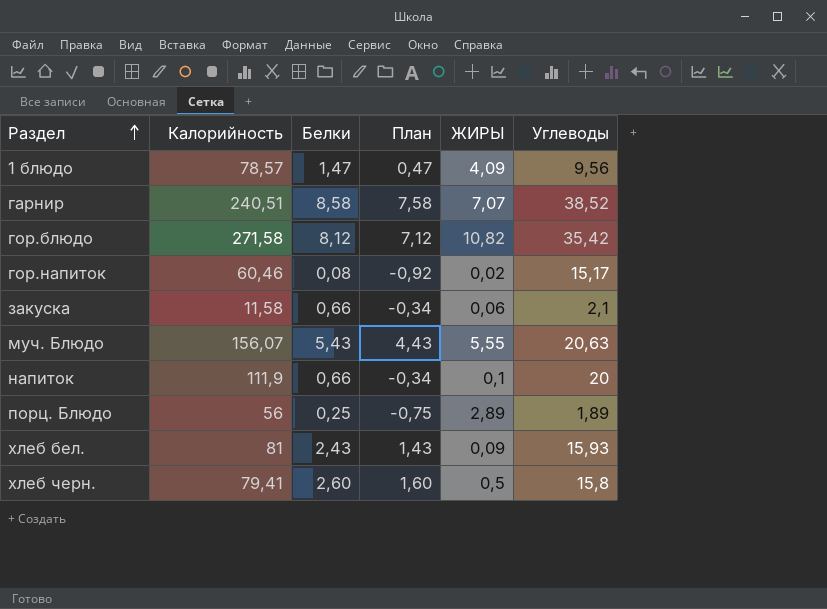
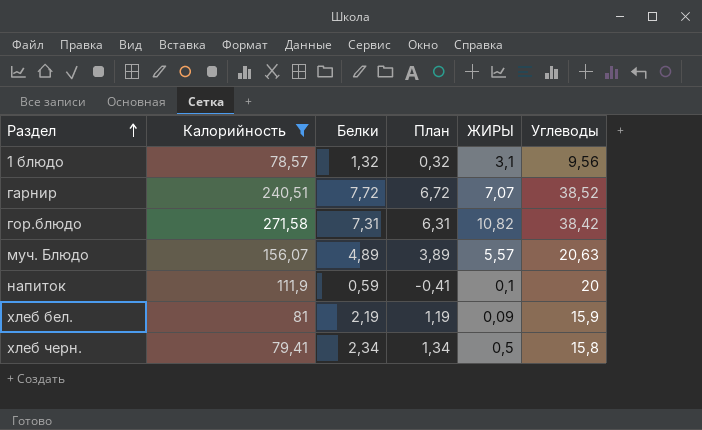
filter: none -> Калорийность >= 78,57
1 блюдо | Белки: 1,47 -> 1,32
1 блюдо | План: 0,47 -> 0,32
1 блюдо | ЖИРЫ: 4,09 -> 3,1
гарнир | Белки: 8,58 -> 7,72
гарнир | План: 7,58 -> 6,72
гор.блюдо | Белки: 8,12 -> 7,31
гор.блюдо | План: 7,12 -> 6,31
гор.блюдо | Углеводы: 35,42 -> 38,42
муч. Блюдо | Белки: 5,43 -> 4,89
муч. Блюдо | План: 4,43 -> 3,89
муч. Блюдо | ЖИРЫ: 5,55 -> 5,57
напиток | Белки: 0,66 -> 0,59
напиток | План: -0,34 -> -0,41
хлеб бел. | Белки: 2,43 -> 2,19
хлеб бел. | План: 1,43 -> 1,19
хлеб бел. | Углеводы: 15,93 -> 15,9
хлеб черн. | Белки: 2,60 -> 2,34
хлеб черн. | План: 1,60 -> 1,34

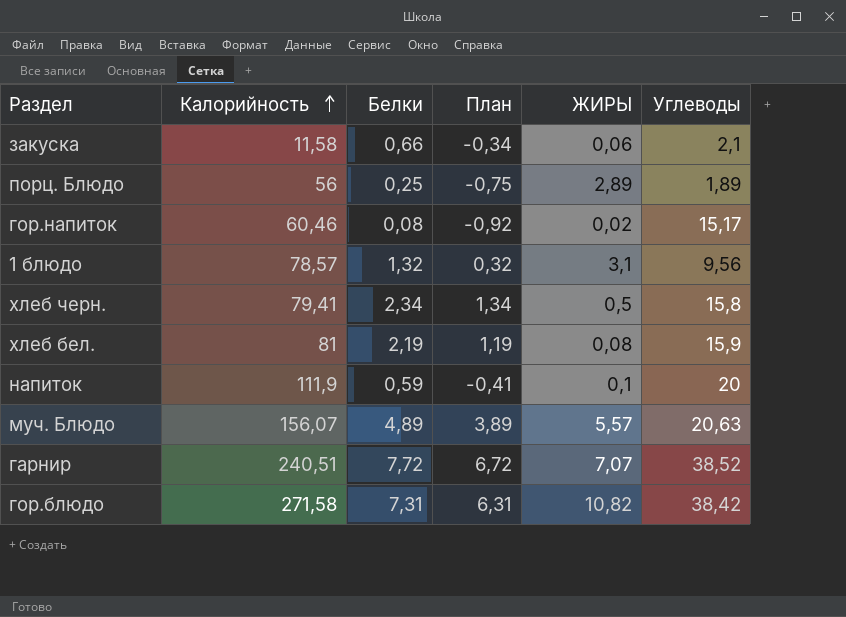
filter: Калорийность >= 78,57 -> none
row order: Раздел ascending -> Калорийность ascending
хлеб бел. | ЖИРЫ: 0,09 -> 0,08

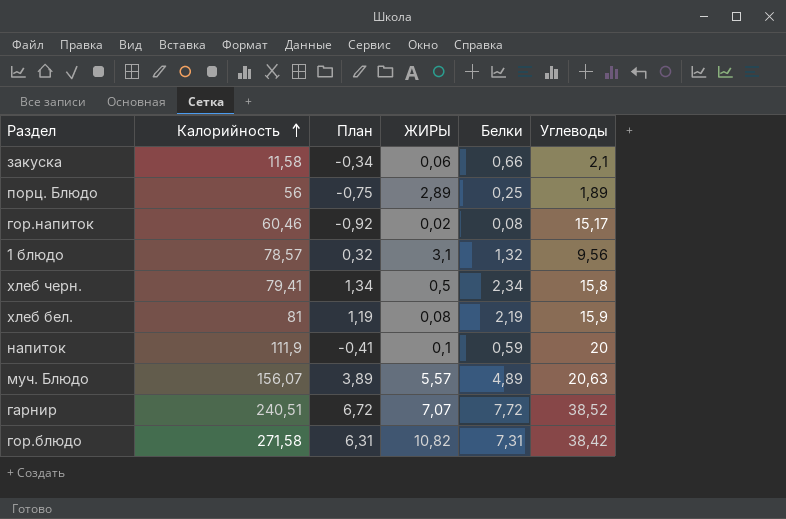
column Белки | position: 3 -> 5

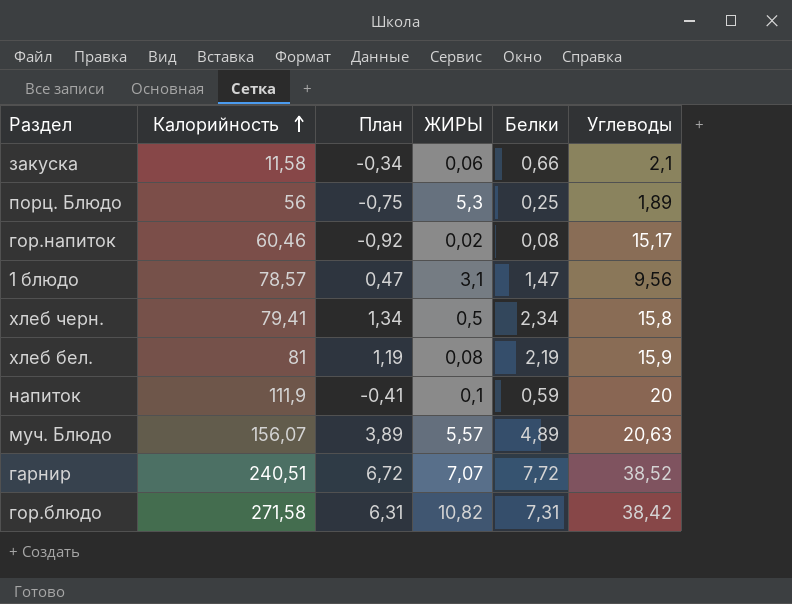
порц. Блюдо | ЖИРЫ: 2,89 -> 5,3
1 блюдо | План: 0,32 -> 0,47
1 блюдо | Белки: 1,32 -> 1,47

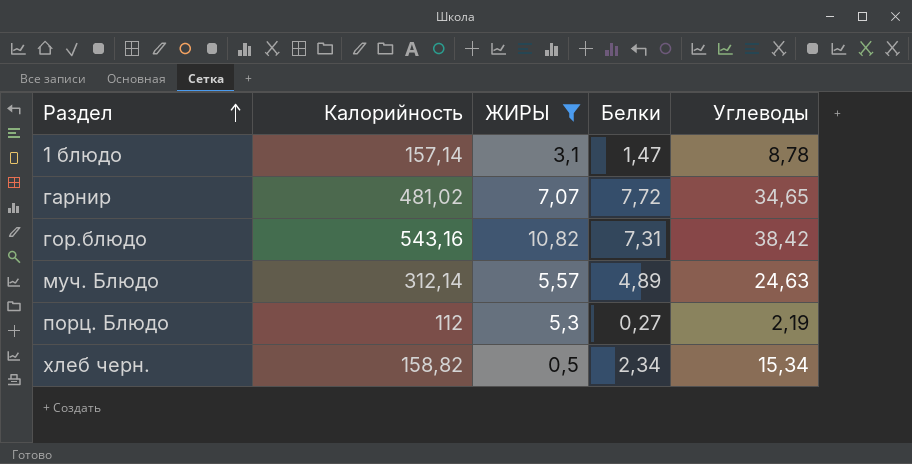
filter: none -> ЖИРЫ >= 0,5
row order: Калорийность ascending -> Раздел ascending
column План | formula: [Белки] - 1 -> none
1 блюдо | Калорийность: 78,57 -> 157,14
1 блюдо | Углеводы: 9,56 -> 8,78
гарнир | Калорийность: 240,51 -> 481,02
гарнир | Углеводы: 38,52 -> 34,65
гор.блюдо | Калорийность: 271,58 -> 543,16
муч. Блюдо | Калорийность: 156,07 -> 312,14
муч. Блюдо | Углеводы: 20,63 -> 24,63
порц. Блюдо | Калорийность: 56 -> 112
порц. Блюдо | Белки: 0,25 -> 0,27
порц. Блюдо | Углеводы: 1,89 -> 2,19
хлеб черн. | Калорийность: 79,41 -> 158,82
хлеб черн. | Углеводы: 15,8 -> 15,34

